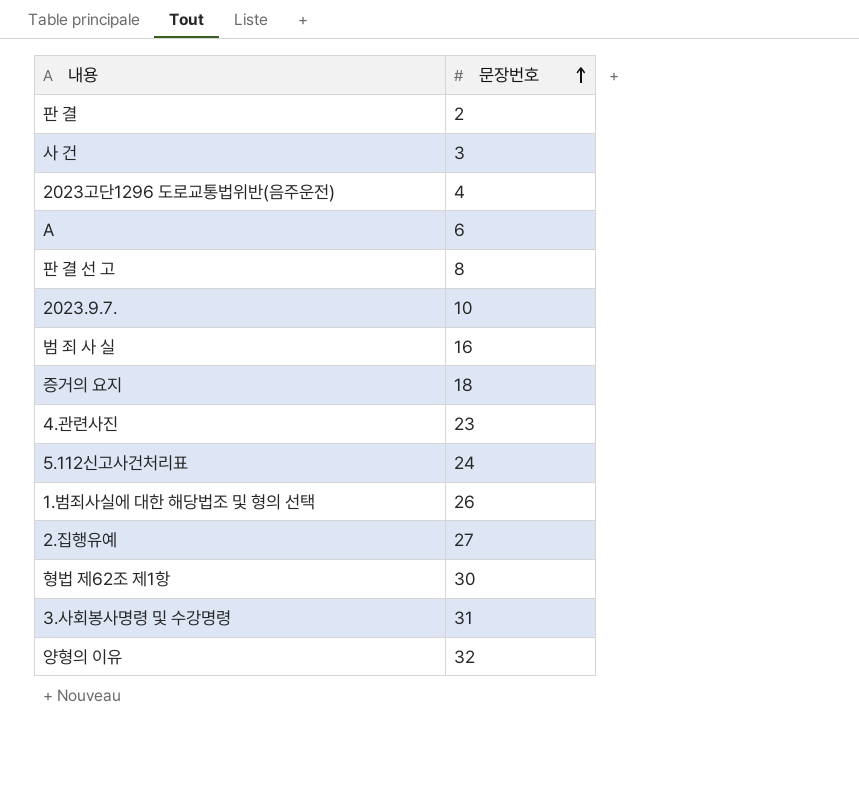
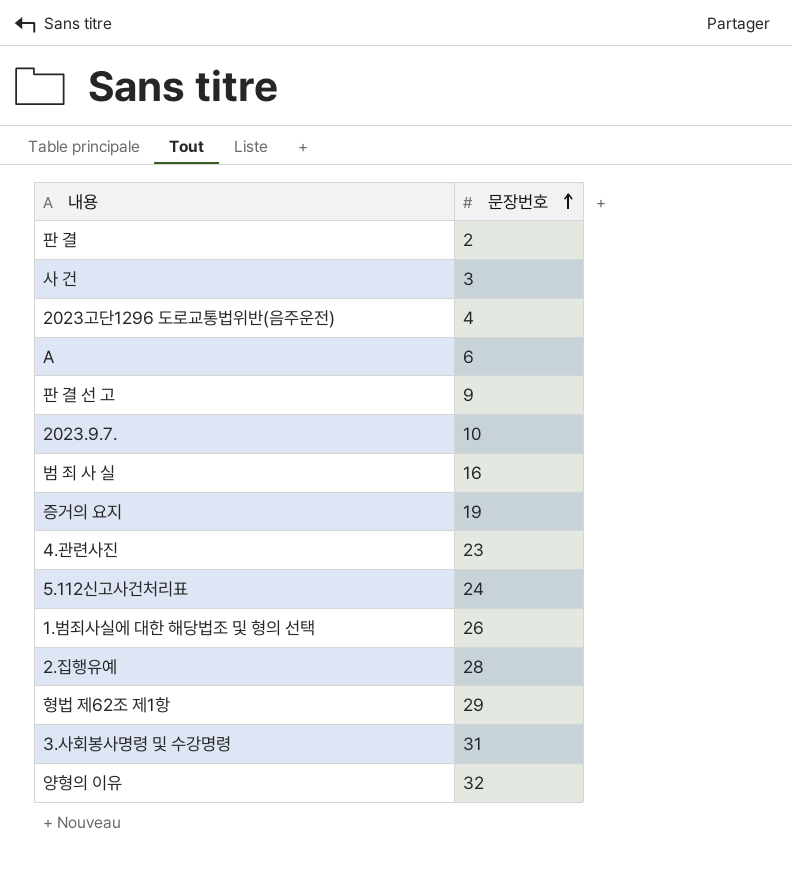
판 결 선 고 | 문장번호: 8 -> 9
증거의 요지 | 문장번호: 18 -> 19
2.집행유예 | 문장번호: 27 -> 28
형법 제62조 제1항 | 문장번호: 30 -> 29

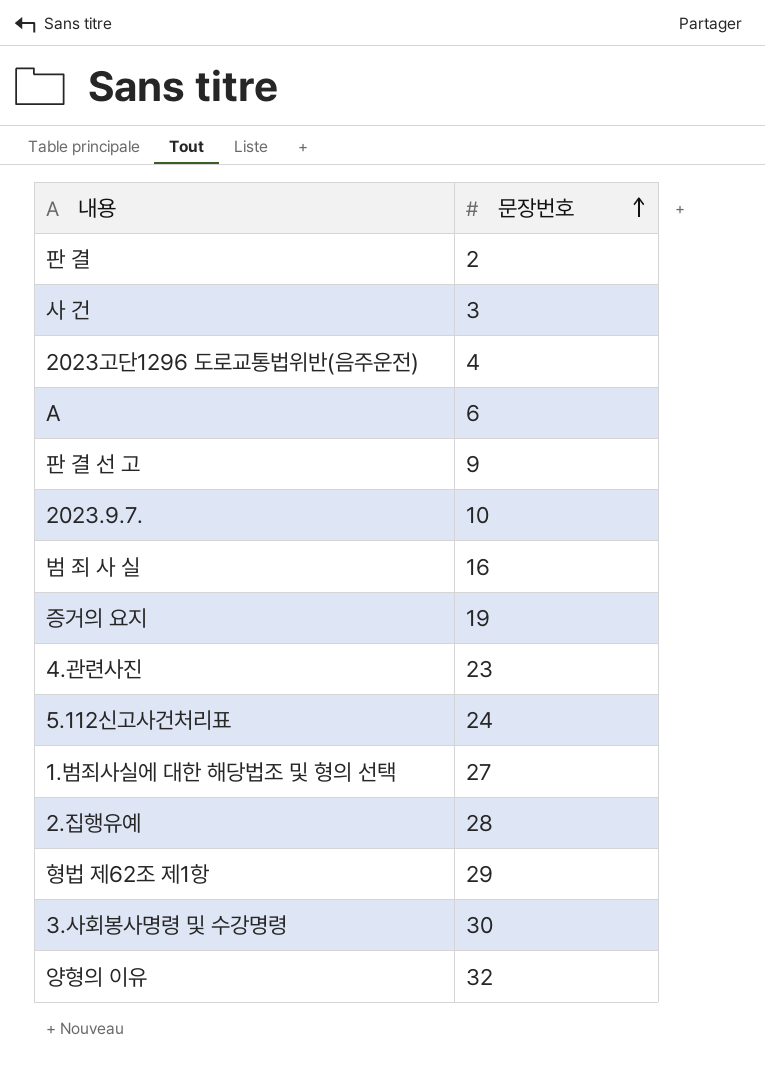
1.범죄사실에 대한 해당법조 및 형의 선택 | 문장번호: 26 -> 27
3.사회봉사명령 및 수강명령 | 문장번호: 31 -> 30

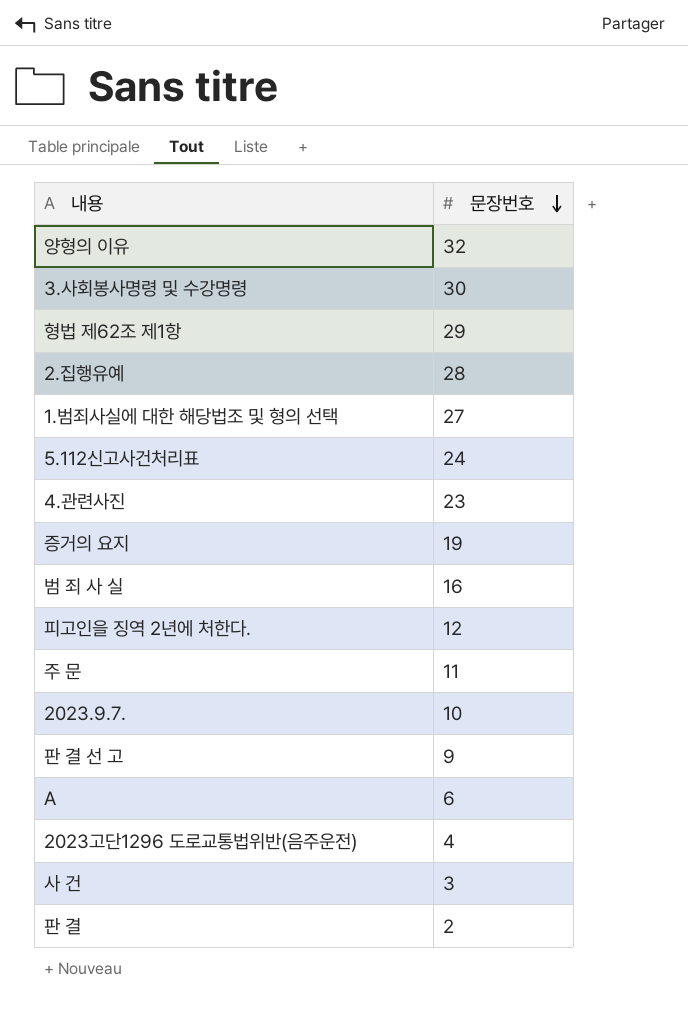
row order: 문장번호 ascending -> 문장번호 descending
row 피고인을 징역 2년에 처한다.: none -> 12
row 주 문: none -> 11

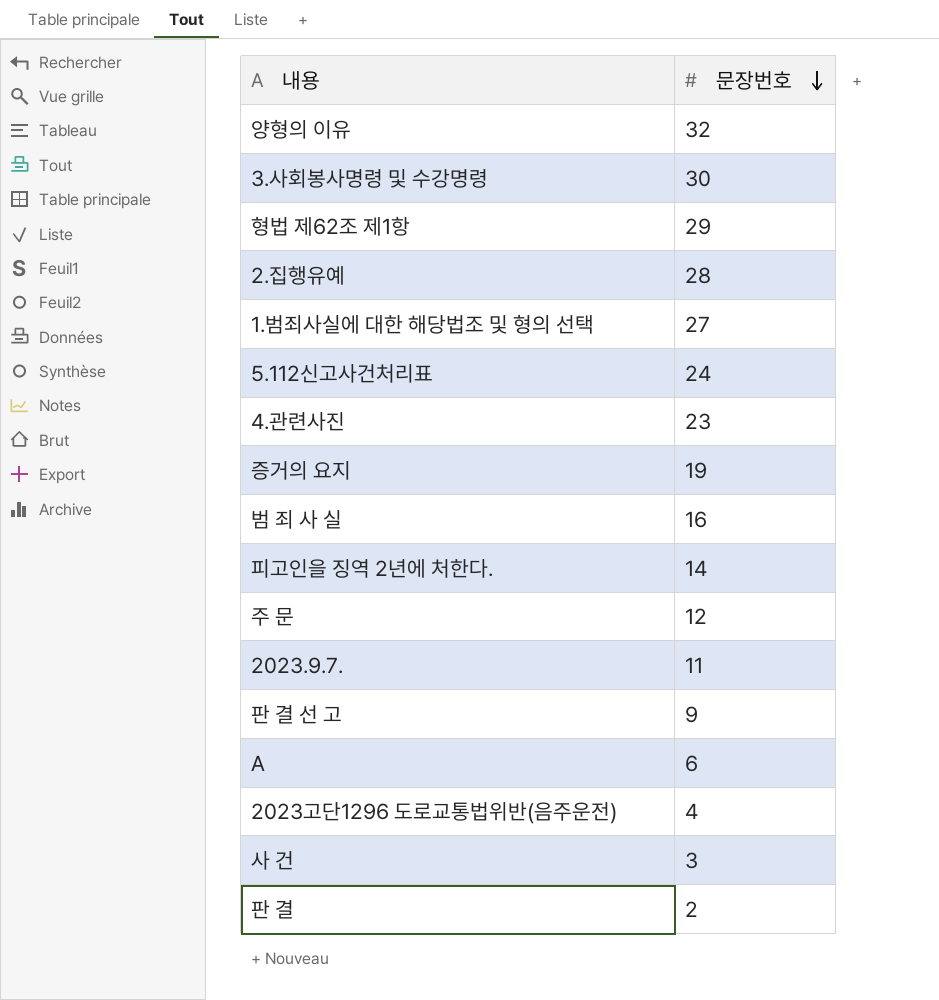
피고인을 징역 2년에 처한다. | 문장번호: 12 -> 14
주 문 | 문장번호: 11 -> 12
2023.9.7. | 문장번호: 10 -> 11

